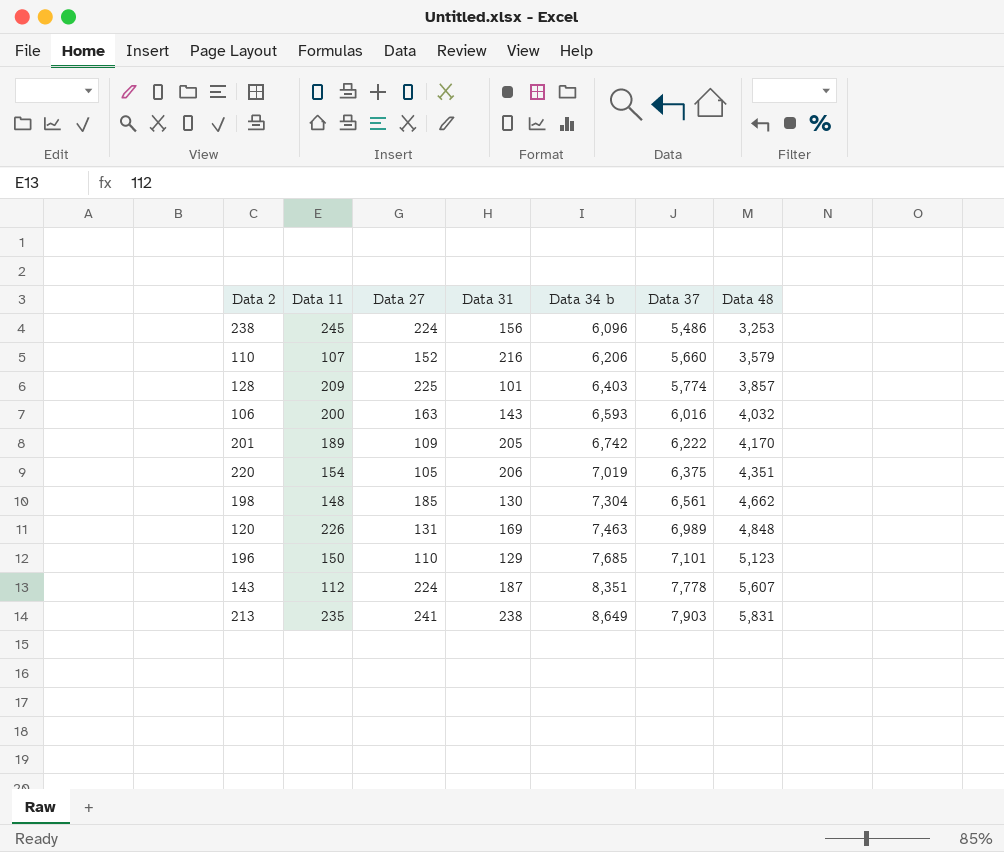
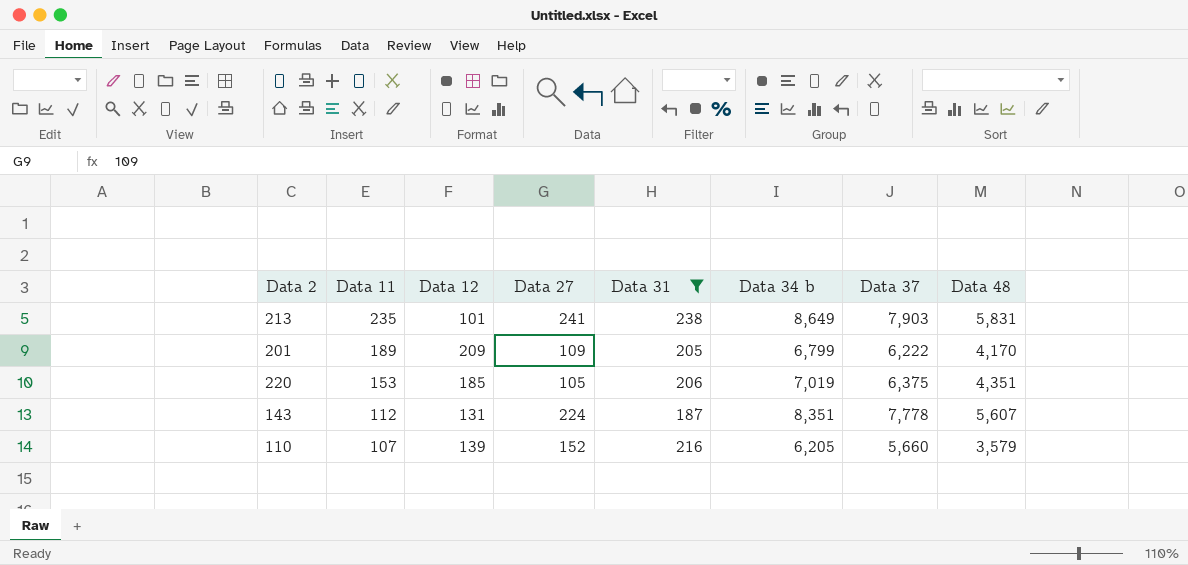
filter: none -> Data 31 >= 187
row order: Data 34 b ascending -> Data 11 descending
column Data 12 | position: none -> 3
201 | Data 34 b: 6,742 -> 6,799
220 | Data 11: 154 -> 153
110 | Data 34 b: 6,206 -> 6,205

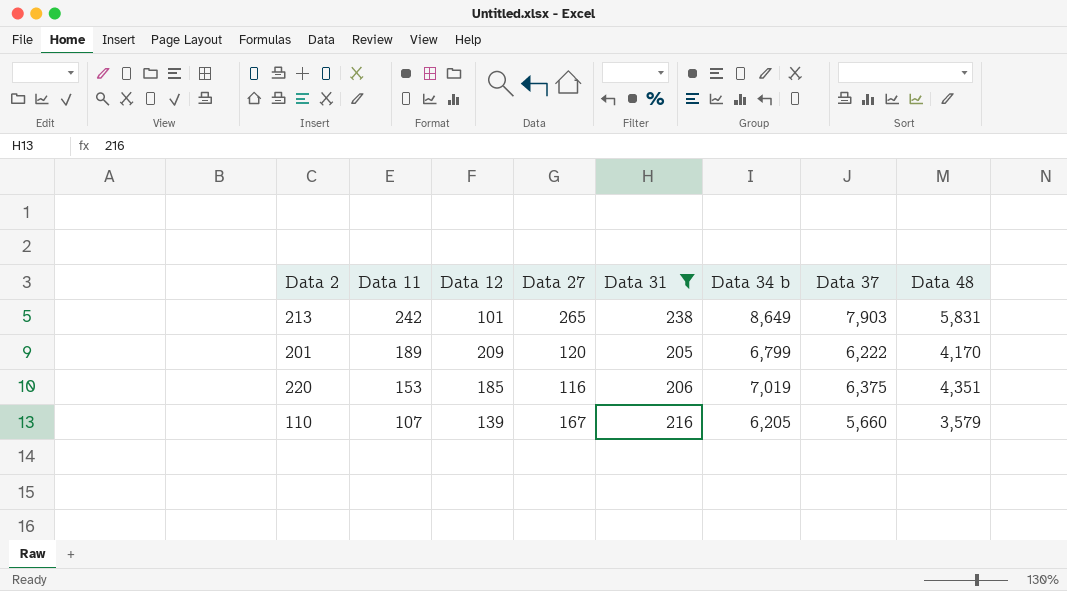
row 143: 112 | 131 | 224 | 187 | 8,351 | 7,778 | 5,607 -> none
213 | Data 11: 235 -> 242
213 | Data 27: 241 -> 265
201 | Data 27: 109 -> 120
220 | Data 27: 105 -> 116
110 | Data 27: 152 -> 167

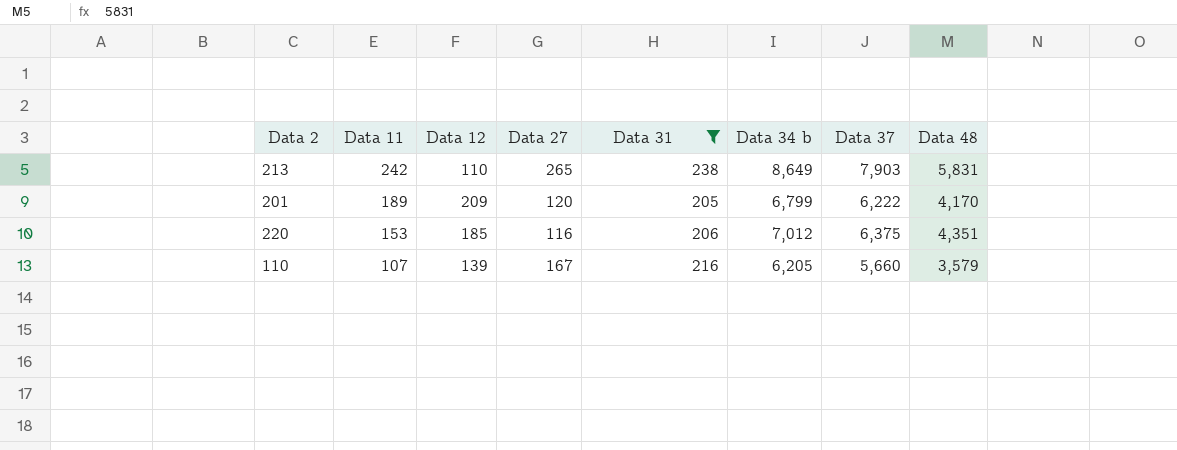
213 | Data 12: 101 -> 110
220 | Data 34 b: 7,019 -> 7,012

